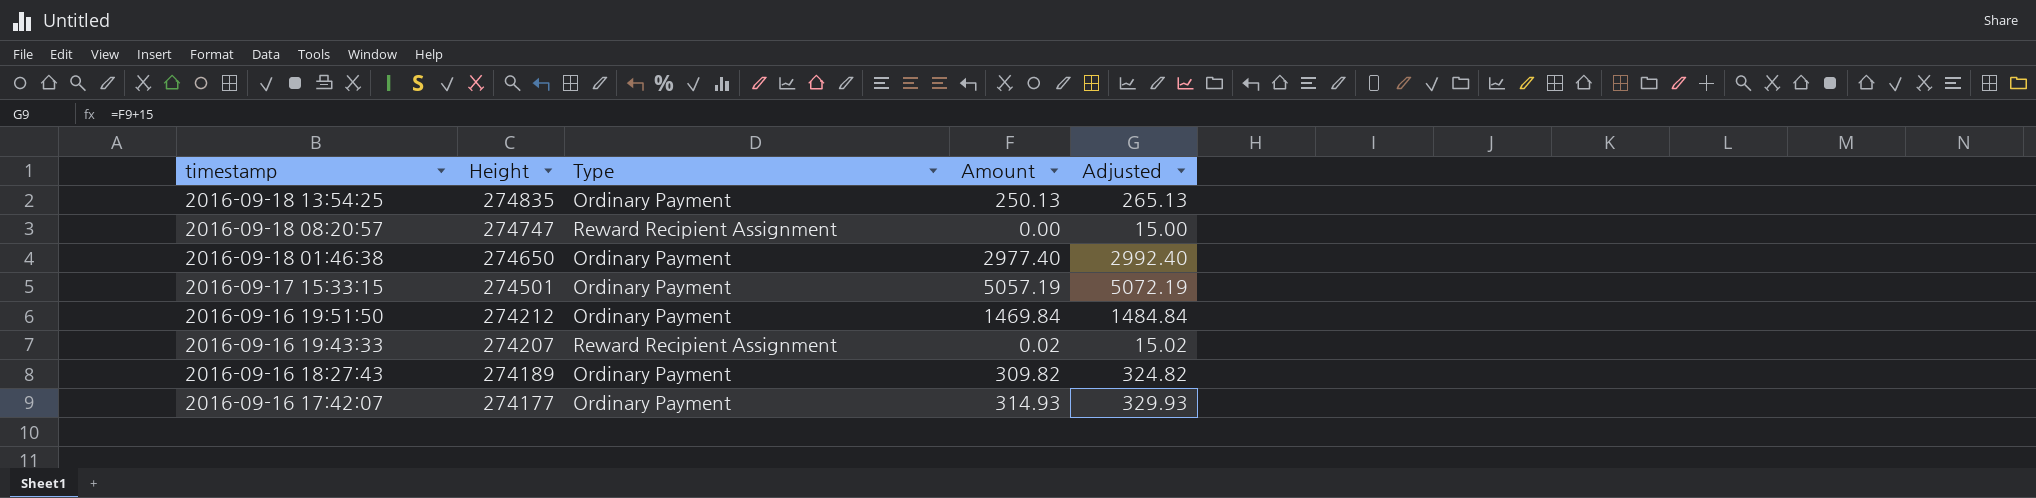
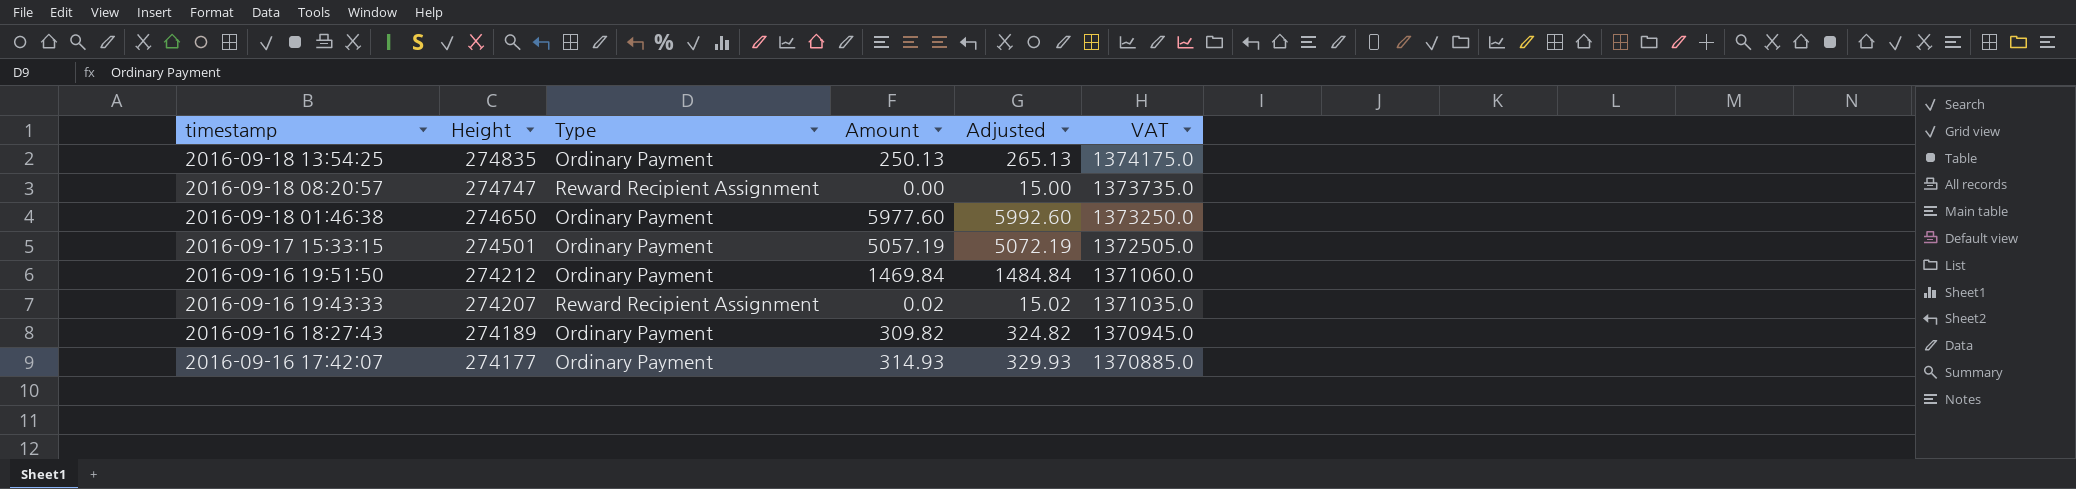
column VAT | formula: none -> [Height] * 5
2016-09-18 01:46:38 | Amount: 2977.40 -> 5977.60
2016-09-18 01:46:38 | Adjusted: 2992.40 -> 5992.60

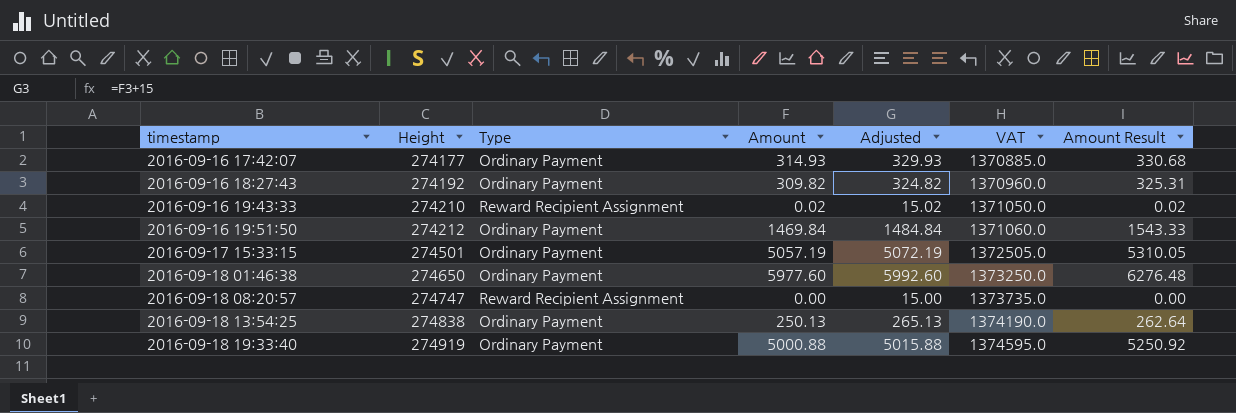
row order: timestamp descending -> timestamp ascending
column Amount Result | formula: none -> [Amount] * 1.05
2016-09-16 18:27:43 | Height: 274189 -> 274192
2016-09-16 18:27:43 | VAT: 1370945.0 -> 1370960.0
2016-09-16 19:43:33 | Height: 274207 -> 274210
2016-09-16 19:43:33 | VAT: 1371035.0 -> 1371050.0
2016-09-18 13:54:25 | Height: 274835 -> 274838
2016-09-18 13:54:25 | VAT: 1374175.0 -> 1374190.0
row 2016-09-18 19:33:40: none -> 274919 | Ordinary Payment | 5000.88 | 5015.88 | 1374595.0 | 5250.92

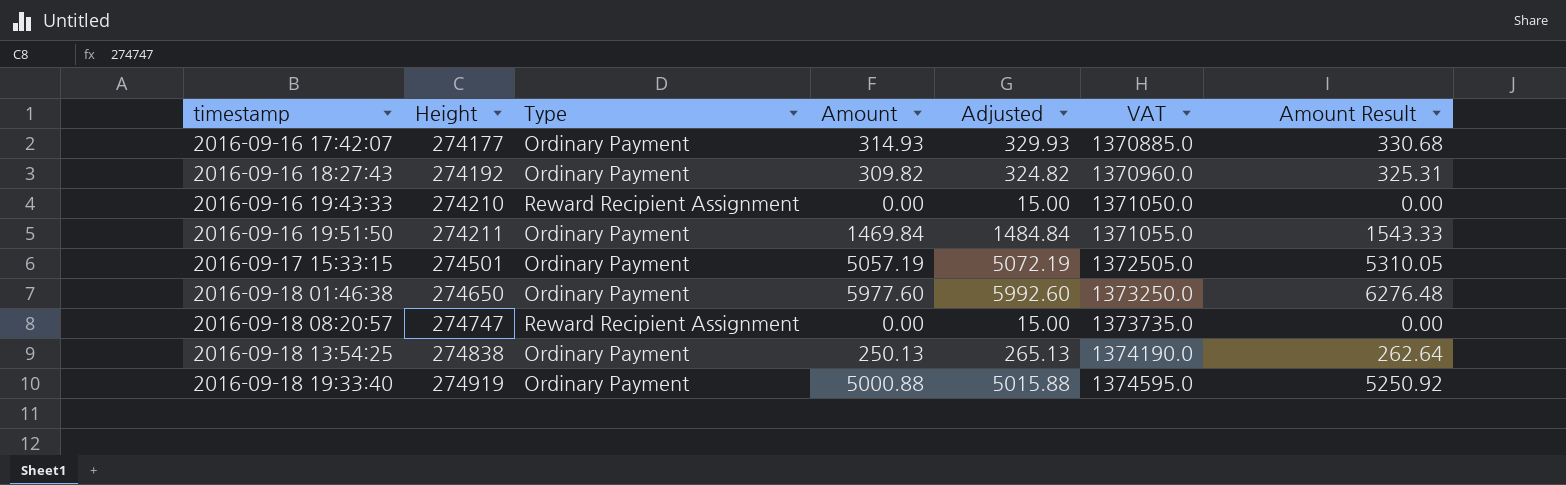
2016-09-16 19:43:33 | Amount: 0.02 -> 0.00
2016-09-16 19:43:33 | Adjusted: 15.02 -> 15.00
2016-09-16 19:43:33 | Amount Result: 0.02 -> 0.00
2016-09-16 19:51:50 | Height: 274212 -> 274211
2016-09-16 19:51:50 | VAT: 1371060.0 -> 1371055.0

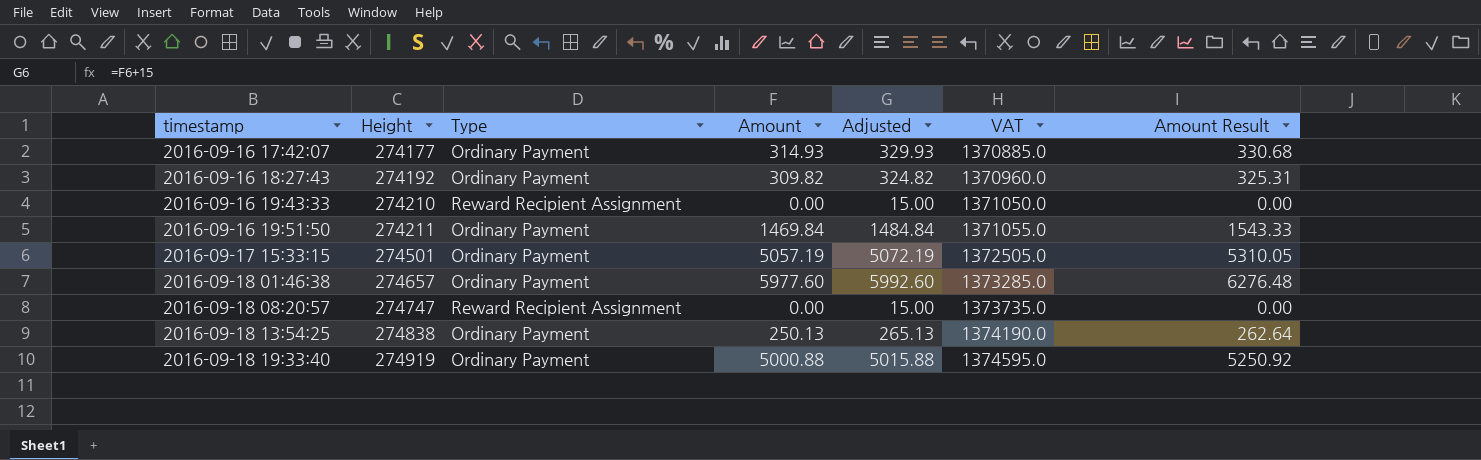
2016-09-18 01:46:38 | Height: 274650 -> 274657
2016-09-18 01:46:38 | VAT: 1373250.0 -> 1373285.0

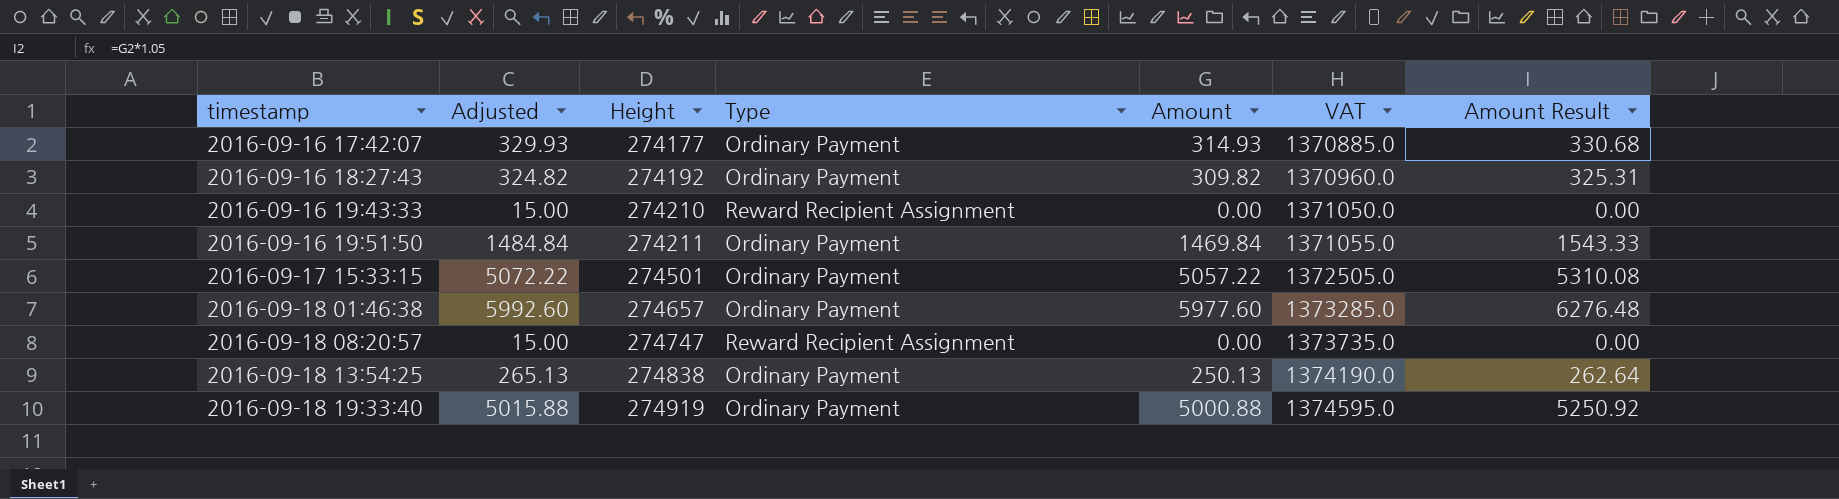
column Adjusted | position: 5 -> 2
2016-09-17 15:33:15 | Adjusted: 5072.19 -> 5072.22
2016-09-17 15:33:15 | Amount: 5057.19 -> 5057.22
2016-09-17 15:33:15 | Amount Result: 5310.05 -> 5310.08

